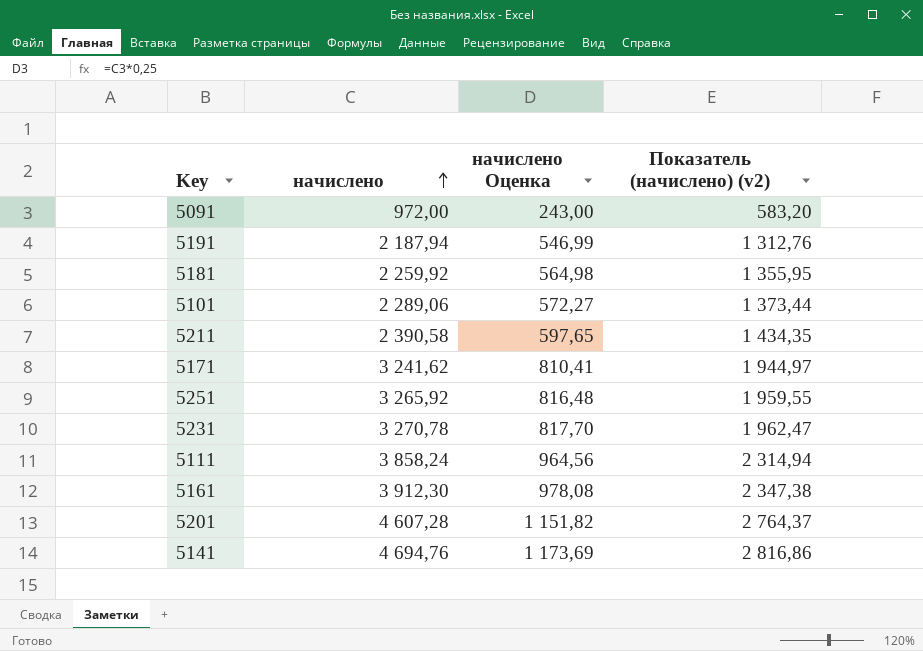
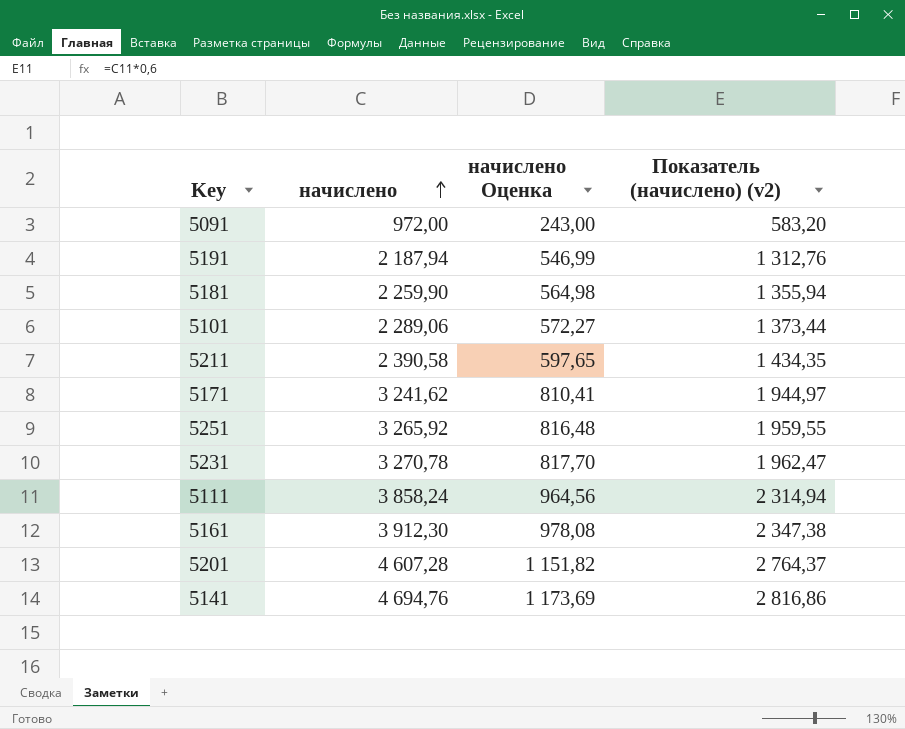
5181 | начислено: 2 259,92 -> 2 259,90
5181 | Показатель (начислено) (v2): 1 355,95 -> 1 355,94

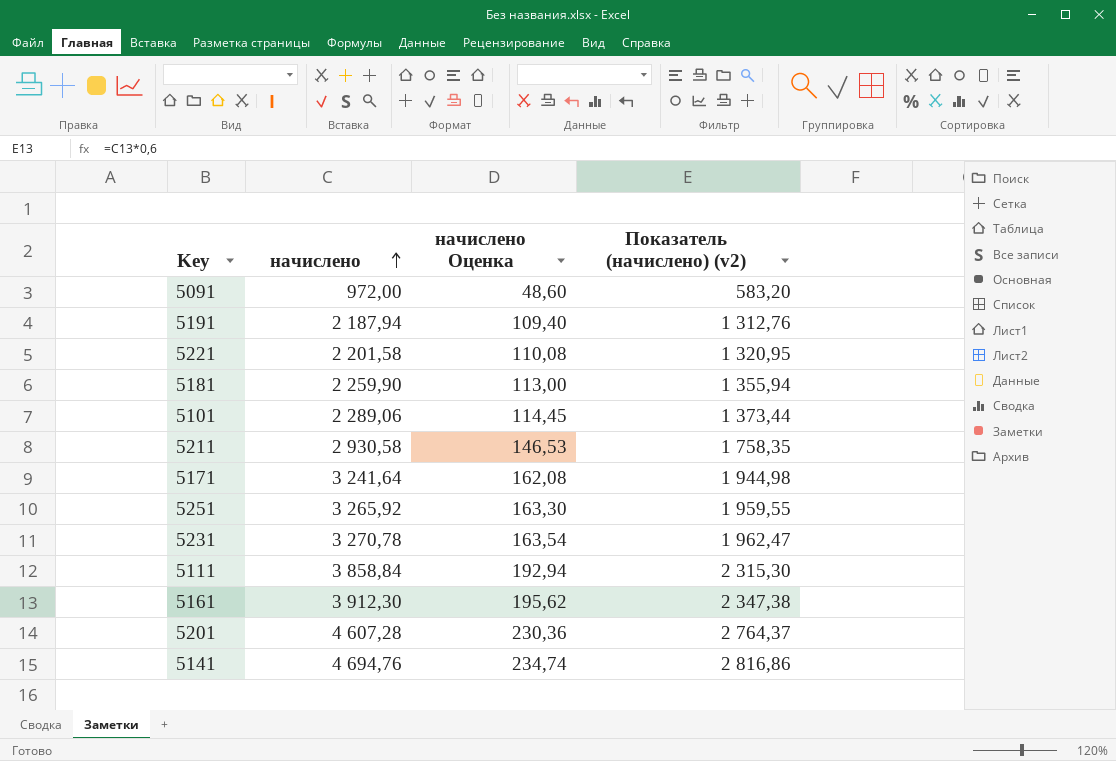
column начислено Оценка | formula: [начислено] * 0,25 -> [начислено] * 0,05
row 5221: none -> 2 201,58 | 110,08 | 1 320,95
5211 | начислено: 2 390,58 -> 2 930,58
5211 | Показатель (начислено) (v2): 1 434,35 -> 1 758,35
5171 | начислено: 3 241,62 -> 3 241,64
5171 | Показатель (начислено) (v2): 1 944,97 -> 1 944,98
5111 | начислено: 3 858,24 -> 3 858,84
5111 | Показатель (начислено) (v2): 2 314,94 -> 2 315,30

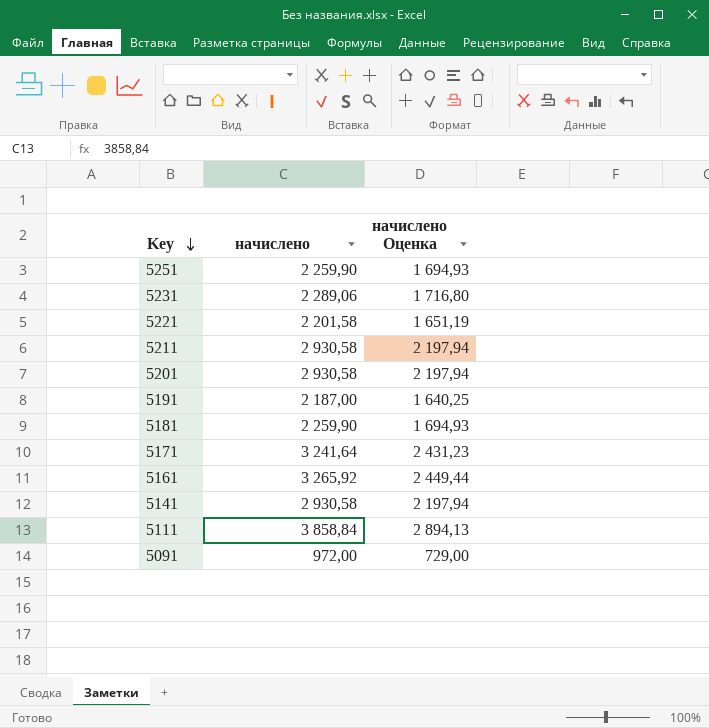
row order: начислено ascending -> Key descending
column Показатель (начислено) (v2) | formula: [начислено] * 0,6 -> none
column начислено Оценка | formula: [начислено] * 0,05 -> [начислено] * 0,75
row 5101: 2 289,06 | 114,45 | 1 373,44 -> none
5251 | начислено: 3 265,92 -> 2 259,90
5231 | начислено: 3 270,78 -> 2 289,06
5201 | начислено: 4 607,28 -> 2 930,58
5191 | начислено: 2 187,94 -> 2 187,00
5161 | начислено: 3 912,30 -> 3 265,92
5141 | начислено: 4 694,76 -> 2 930,58

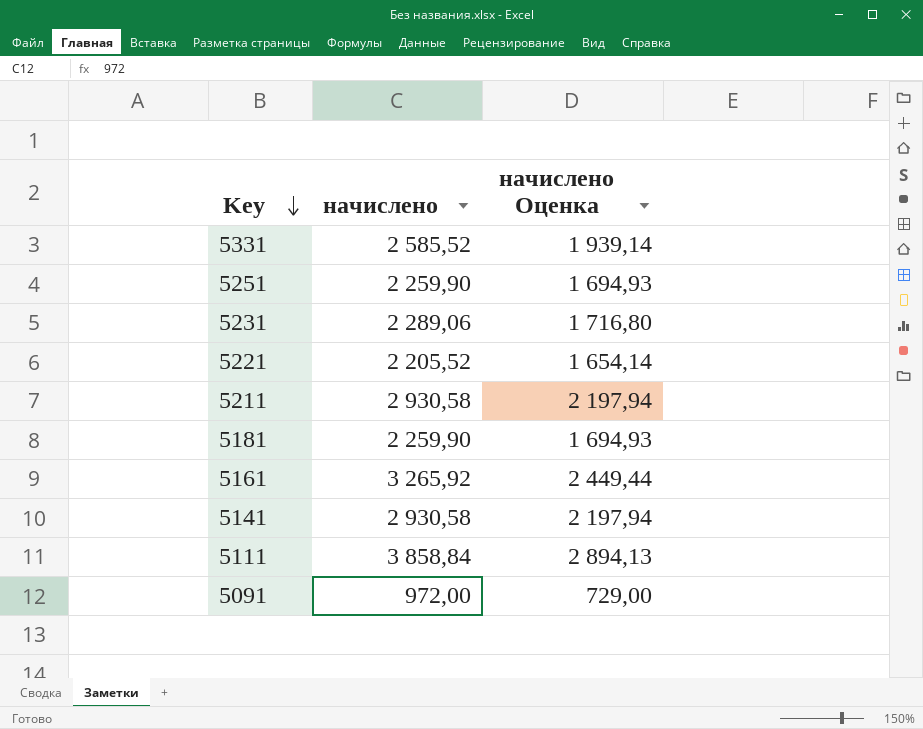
row 5201: 2 930,58 | 2 197,94 -> none
row 5191: 2 187,00 | 1 640,25 -> none
row 5171: 3 241,64 | 2 431,23 -> none
row 5331: none -> 2 585,52 | 1 939,14
5221 | начислено: 2 201,58 -> 2 205,52
5221 | начислено Оценка: 1 651,19 -> 1 654,14

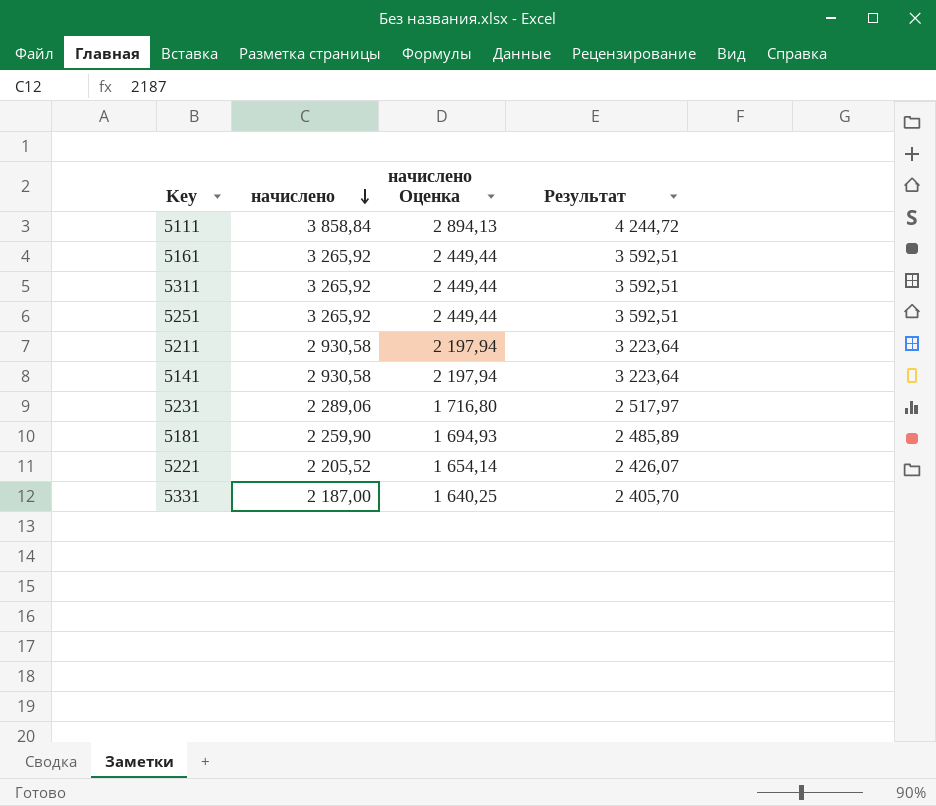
row order: Key descending -> начислено descending
column Результат | formula: none -> [начислено] * 1,1
row 5091: 972,00 | 729,00 -> none
row 5311: none -> 3 265,92 | 2 449,44 | 3 592,51
5251 | начислено: 2 259,90 -> 3 265,92
5251 | начислено Оценка: 1 694,93 -> 2 449,44
5331 | начислено: 2 585,52 -> 2 187,00
5331 | начислено Оценка: 1 939,14 -> 1 640,25

